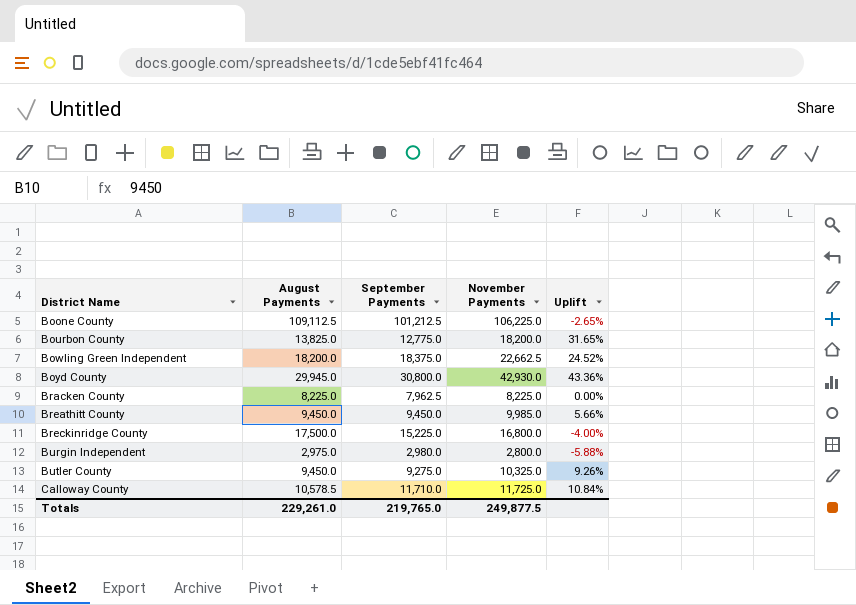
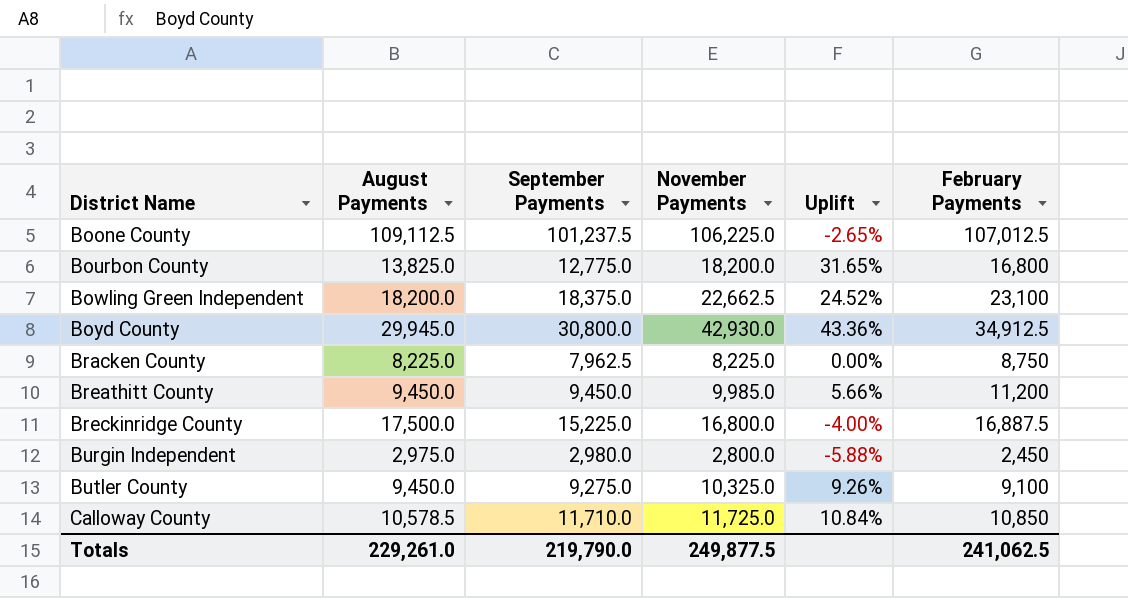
column February Payments | position: none -> 6
Boone County | September Payments: 101,212.5 -> 101,237.5
Totals | September Payments: 219,765.0 -> 219,790.0

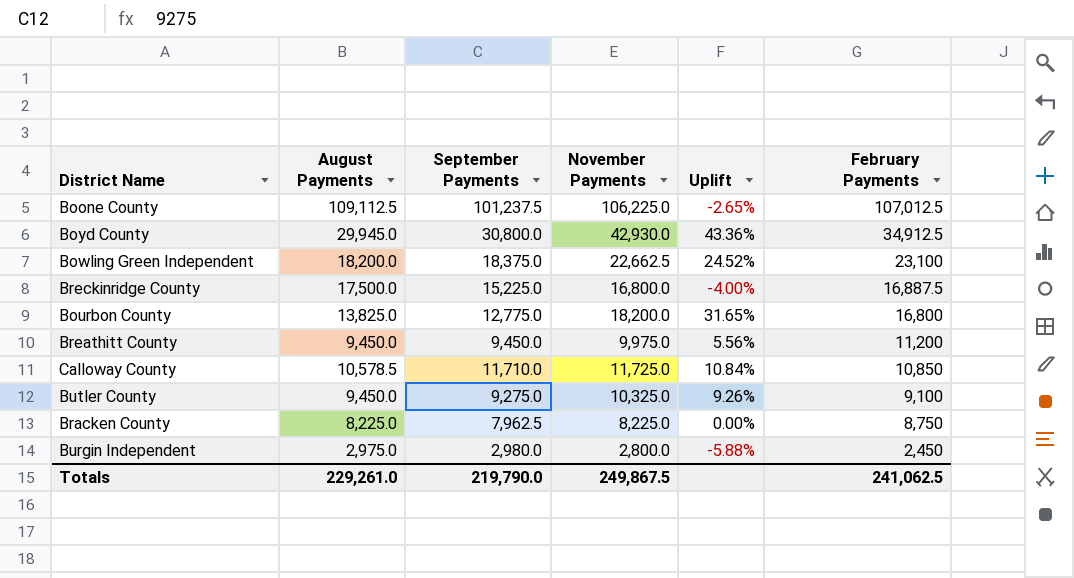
row order: District Name ascending -> February Payments descending
Breathitt County | November Payments: 9,985.0 -> 9,975.0
Breathitt County | Uplift: 5.66% -> 5.56%
Totals | November Payments: 249,877.5 -> 249,867.5

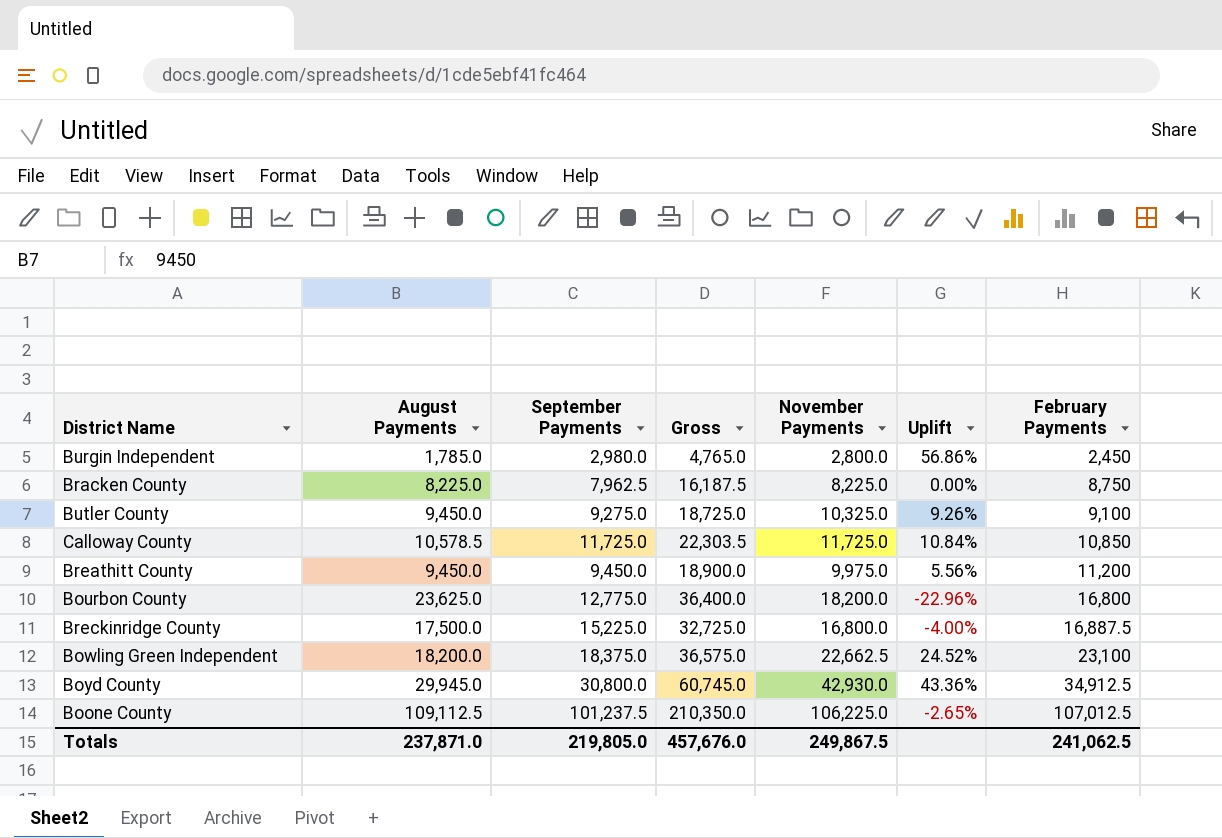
row order: February Payments descending -> February Payments ascending
column Gross | formula: none -> [August Payments] + [September Payments]
Burgin Independent | August Payments: 2,975.0 -> 1,785.0
Burgin Independent | Uplift: -5.88% -> 56.86%
Calloway County | September Payments: 11,710.0 -> 11,725.0
Bourbon County | August Payments: 13,825.0 -> 23,625.0
Bourbon County | Uplift: 31.65% -> -22.96%
Totals | August Payments: 229,261.0 -> 237,871.0
Totals | September Payments: 219,790.0 -> 219,805.0

